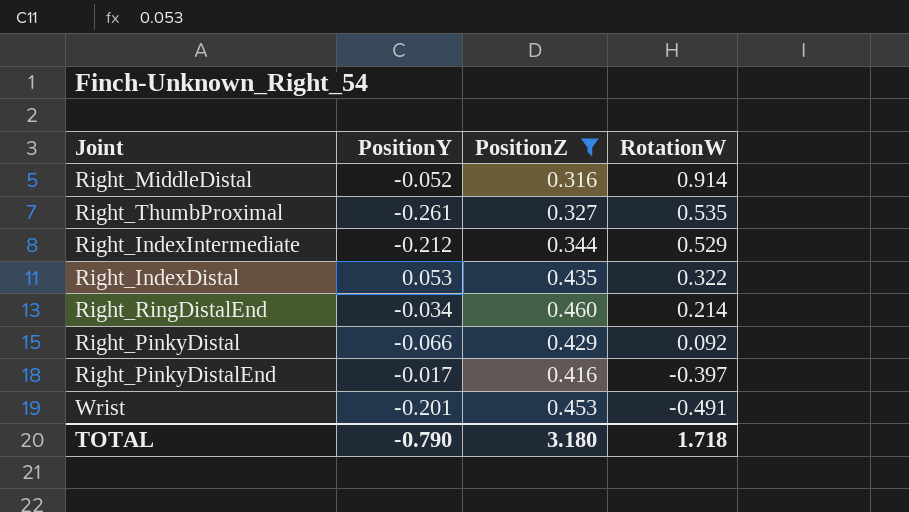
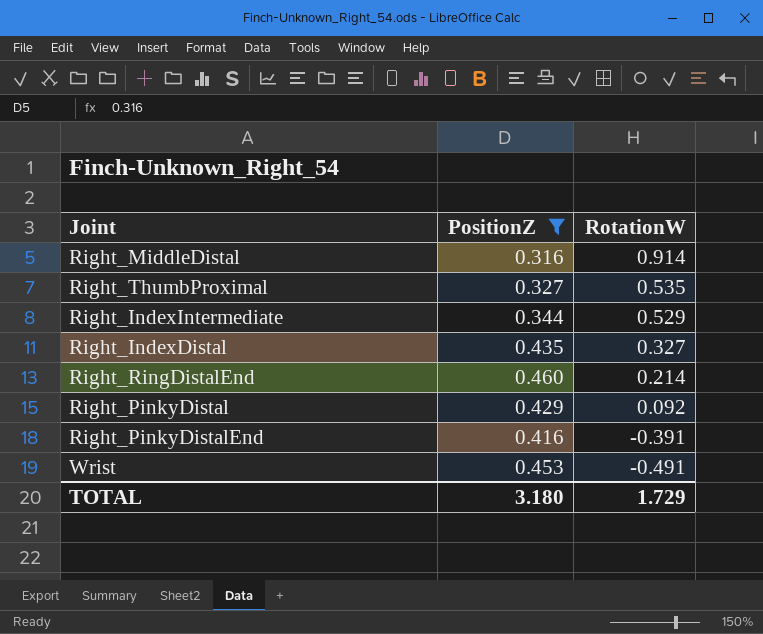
column PositionY | position: 2 -> none
Right_IndexDistal | RotationW: 0.322 -> 0.327
Right_PinkyDistalEnd | RotationW: -0.397 -> -0.391
TOTAL | RotationW: 1.718 -> 1.729

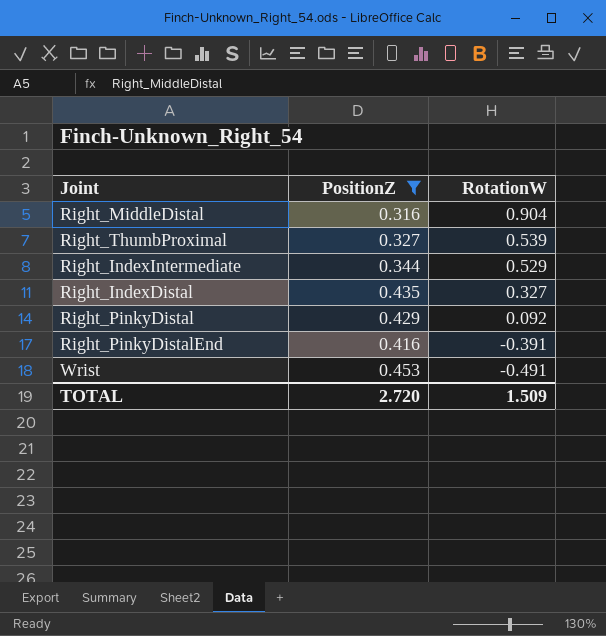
row Right_RingDistalEnd: 0.460 | 0.214 -> none
Right_MiddleDistal | RotationW: 0.914 -> 0.904
Right_ThumbProximal | RotationW: 0.535 -> 0.539
TOTAL | PositionZ: 3.180 -> 2.720
TOTAL | RotationW: 1.729 -> 1.509

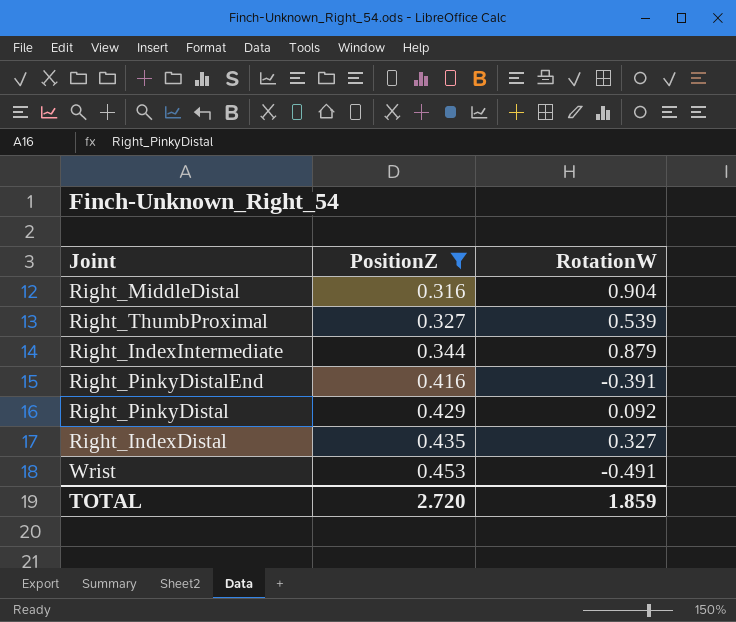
row order: RotationW descending -> PositionZ ascending
Right_IndexIntermediate | RotationW: 0.529 -> 0.879
TOTAL | RotationW: 1.509 -> 1.859

